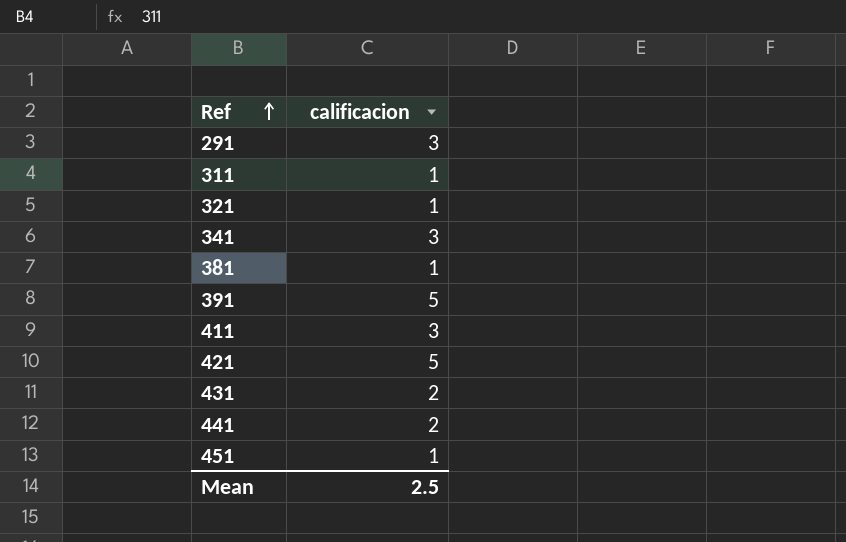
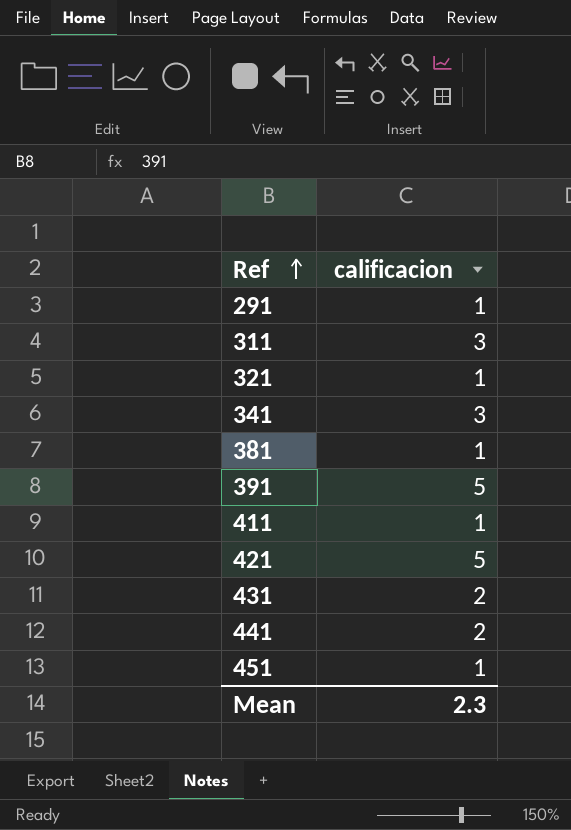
291 | calificacion: 3 -> 1
311 | calificacion: 1 -> 3
411 | calificacion: 3 -> 1
Mean | calificacion: 2.5 -> 2.3

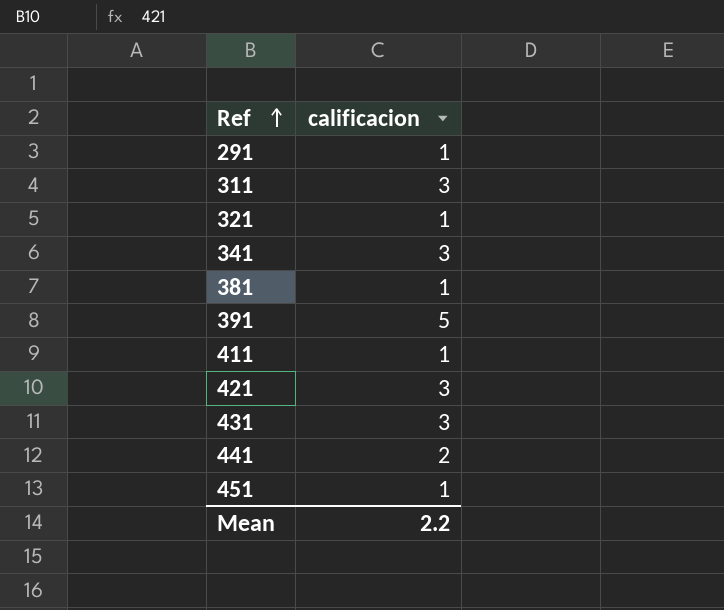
421 | calificacion: 5 -> 3
431 | calificacion: 2 -> 3
Mean | calificacion: 2.3 -> 2.2

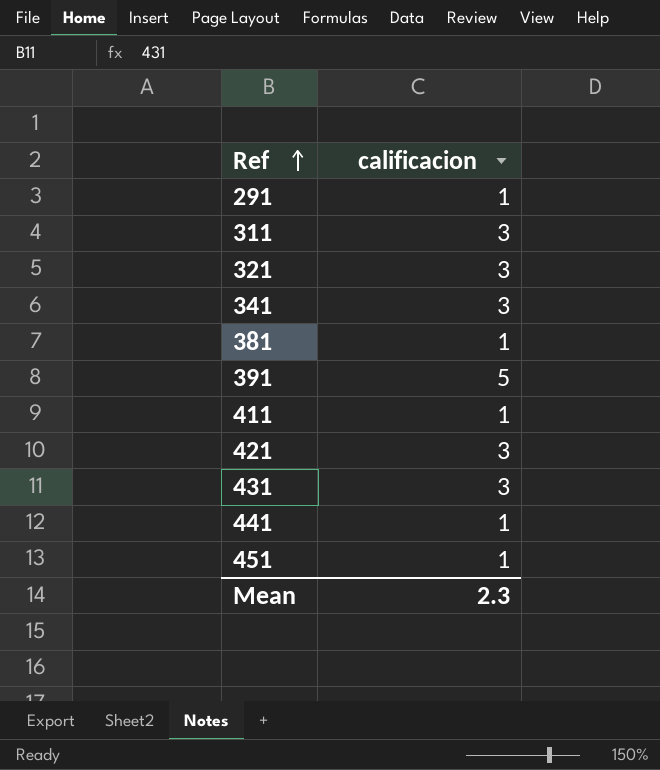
321 | calificacion: 1 -> 3
441 | calificacion: 2 -> 1
Mean | calificacion: 2.2 -> 2.3

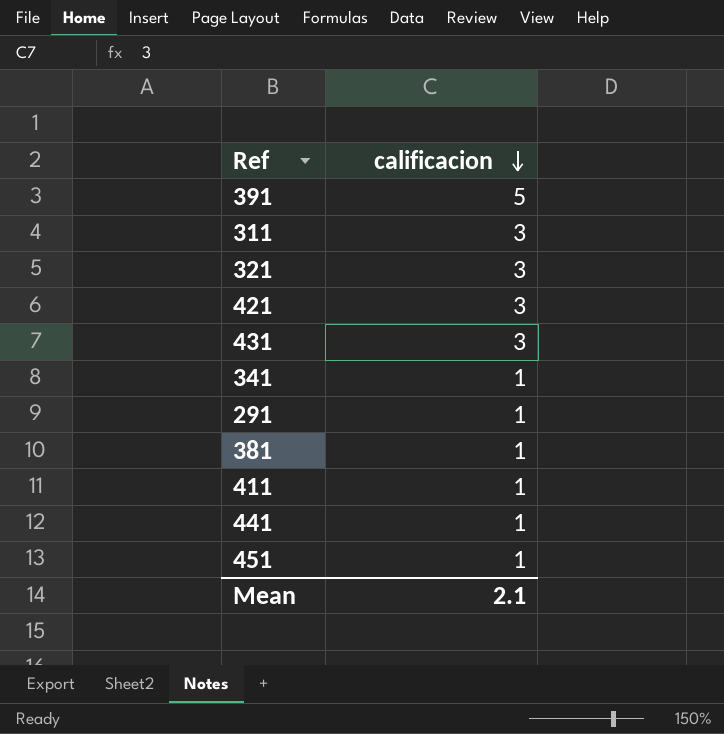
row order: Ref ascending -> calificacion descending
341 | calificacion: 3 -> 1
Mean | calificacion: 2.3 -> 2.1

